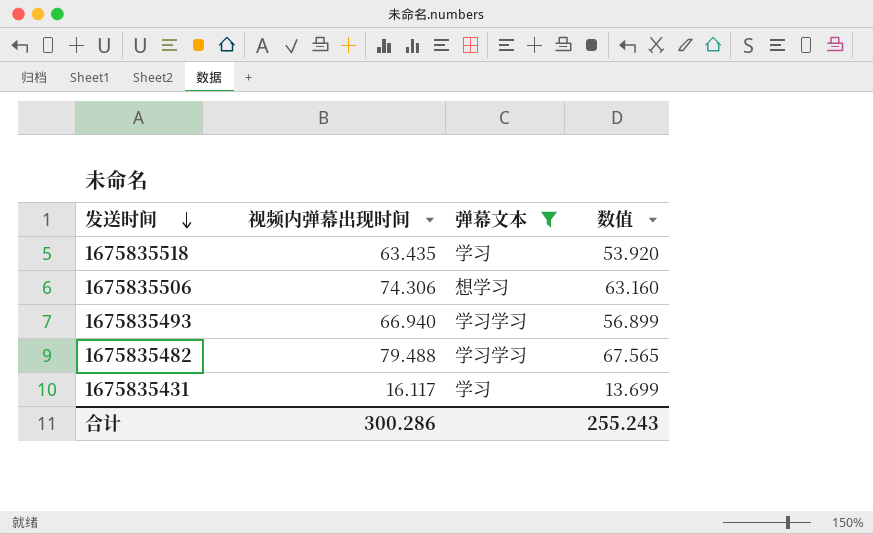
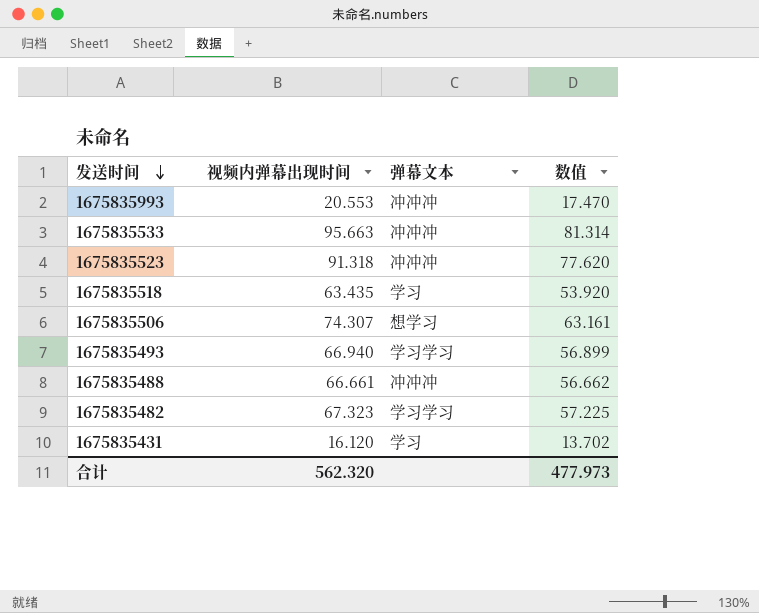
filter: 弹幕文本 != 冲冲冲 -> none
1675835506 | 视频内弹幕出现时间: 74.306 -> 74.307
1675835506 | 数值: 63.160 -> 63.161
1675835482 | 视频内弹幕出现时间: 79.488 -> 67.323
1675835482 | 数值: 67.565 -> 57.225
1675835431 | 视频内弹幕出现时间: 16.117 -> 16.120
1675835431 | 数值: 13.699 -> 13.702
合计 | 视频内弹幕出现时间: 300.286 -> 562.320
合计 | 数值: 255.243 -> 477.973

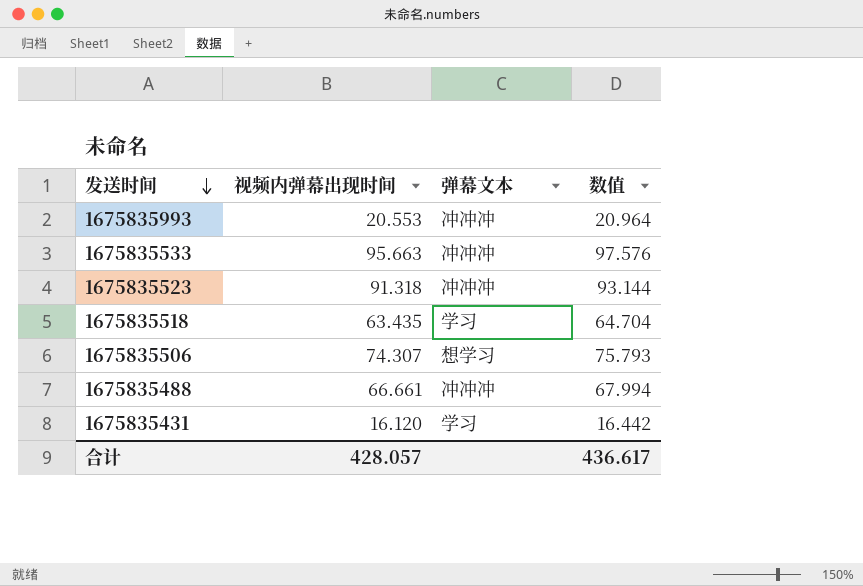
column 数值 | formula: [视频内弹幕出现时间] * 0.85 -> [视频内弹幕出现时间] * 1.02
row 1675835493: 66.940 | 学习学习 | 56.899 -> none
row 1675835482: 67.323 | 学习学习 | 57.225 -> none
合计 | 视频内弹幕出现时间: 562.320 -> 428.057
合计 | 数值: 477.973 -> 436.617

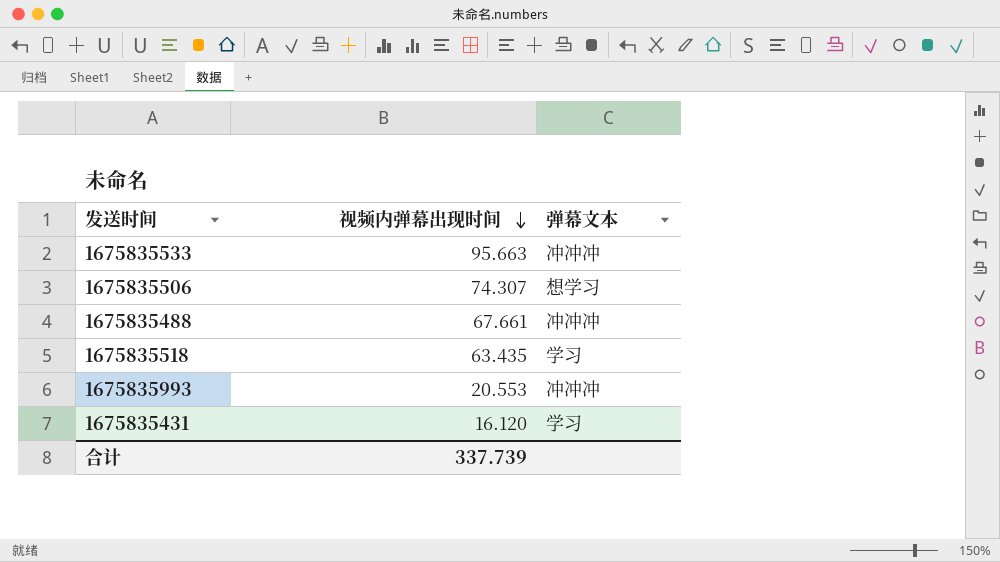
row order: 发送时间 descending -> 视频内弹幕出现时间 descending
column 数值 | formula: [视频内弹幕出现时间] * 1.02 -> none
row 1675835523: 91.318 | 冲冲冲 | 93.144 -> none
1675835488 | 视频内弹幕出现时间: 66.661 -> 67.661
合计 | 视频内弹幕出现时间: 428.057 -> 337.739

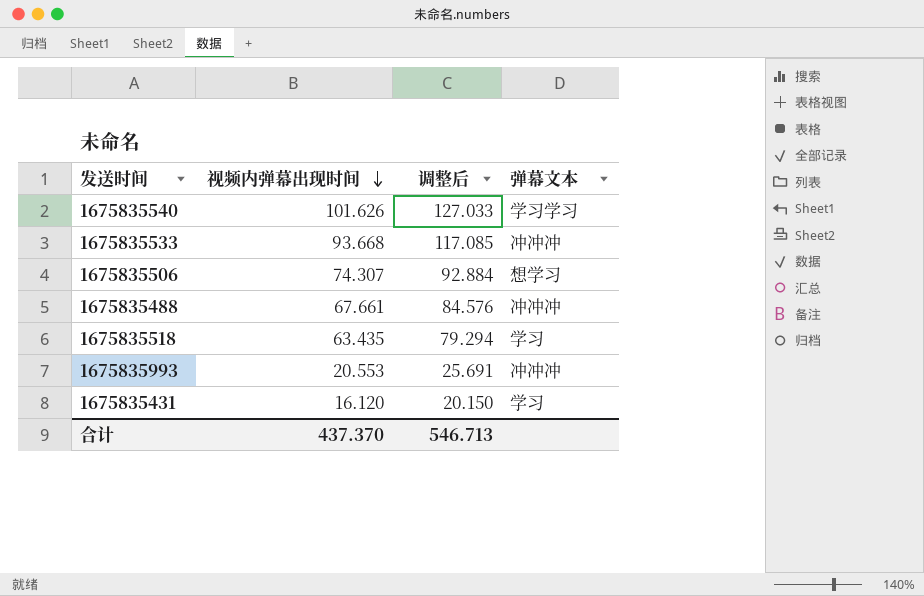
column 调整后 | formula: none -> [视频内弹幕出现时间] * 1.25
row 1675835540: none -> 101.626 | 127.033 | 学习学习
1675835533 | 视频内弹幕出现时间: 95.663 -> 93.668
合计 | 视频内弹幕出现时间: 337.739 -> 437.370

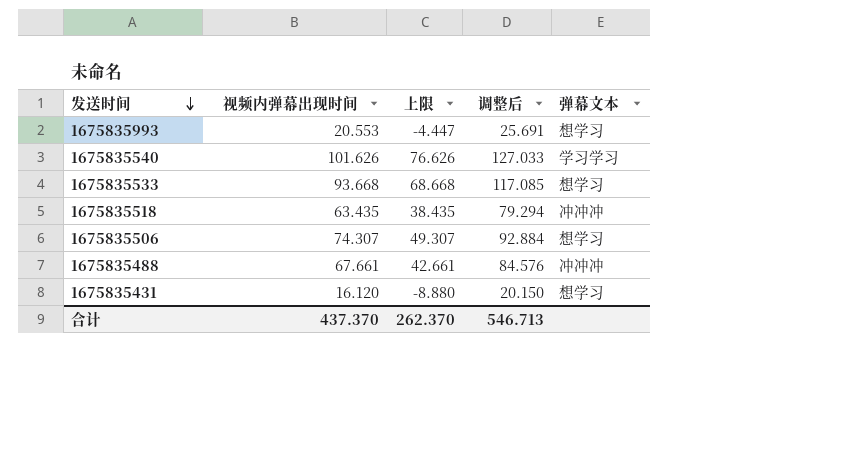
row order: 视频内弹幕出现时间 descending -> 发送时间 descending
column 上限 | formula: none -> [视频内弹幕出现时间] - 25
1675835993 | 弹幕文本: 冲冲冲 -> 想学习
1675835533 | 弹幕文本: 冲冲冲 -> 想学习
1675835518 | 弹幕文本: 学习 -> 冲冲冲
1675835431 | 弹幕文本: 学习 -> 想学习

